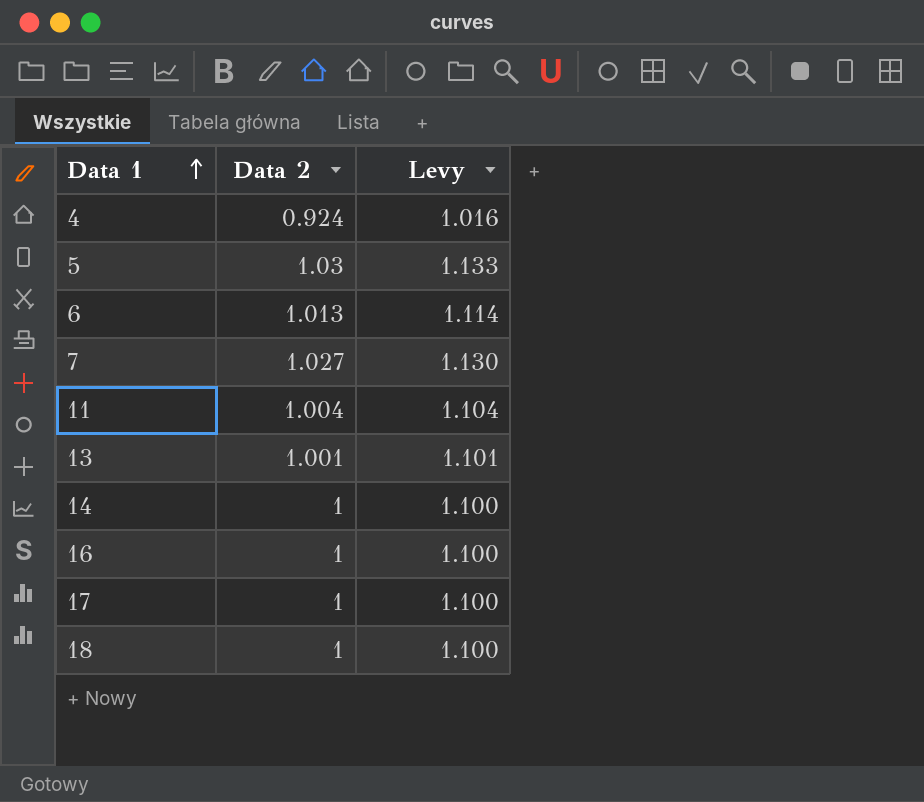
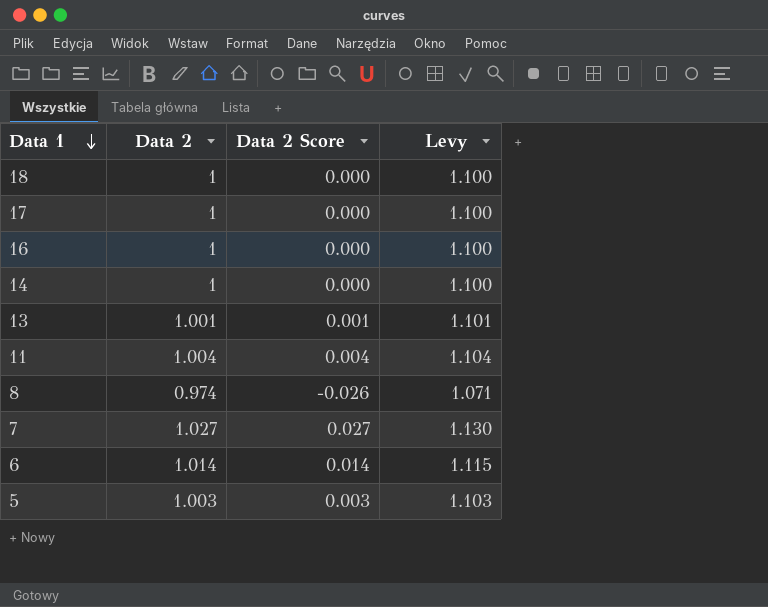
row order: Data 1 ascending -> Data 1 descending
column Data 2 Score | formula: none -> [Data 2] - 1
row 4: 0.924 | 1.016 -> none
row 8: none -> 0.974 | -0.026 | 1.071
6 | Data 2: 1.013 -> 1.014
6 | Levy: 1.114 -> 1.115
5 | Data 2: 1.03 -> 1.003
5 | Levy: 1.133 -> 1.103

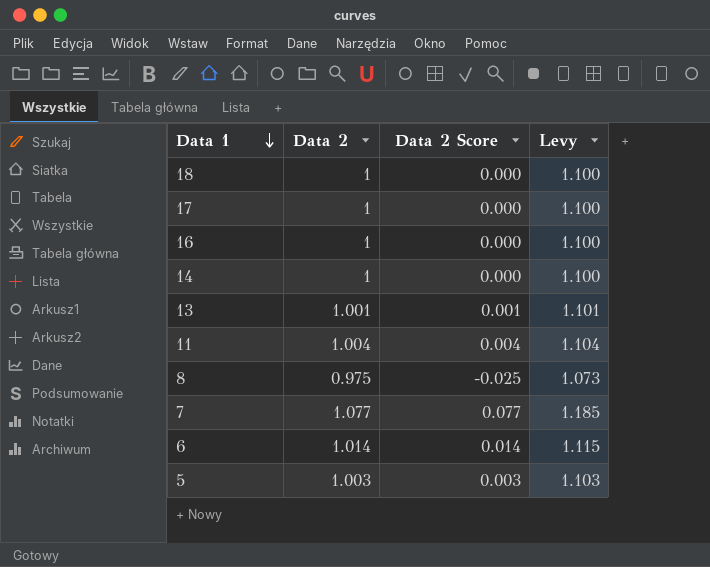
8 | Data 2: 0.974 -> 0.975
8 | Data 2 Score: -0.026 -> -0.025
8 | Levy: 1.071 -> 1.073
7 | Data 2: 1.027 -> 1.077
7 | Data 2 Score: 0.027 -> 0.077
7 | Levy: 1.130 -> 1.185

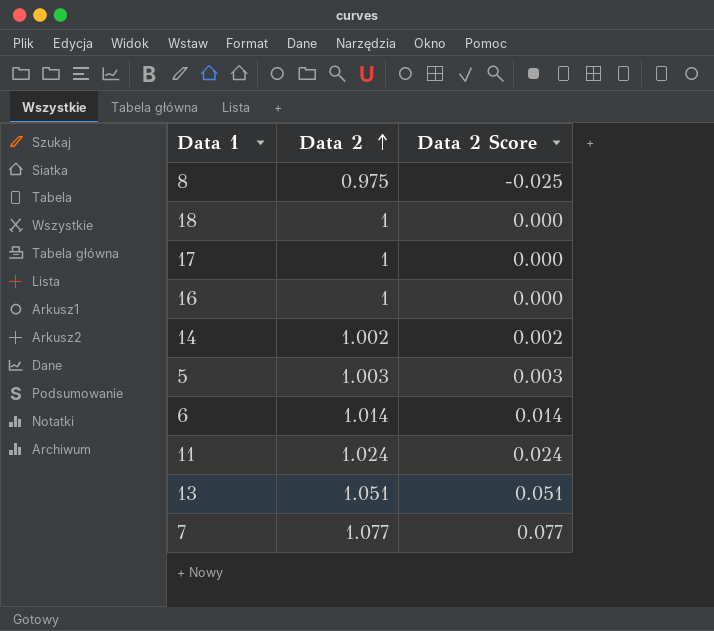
row order: Data 1 descending -> Data 2 ascending
column Levy | formula: [Data 2] * 1.1 -> none
14 | Data 2: 1 -> 1.002
14 | Data 2 Score: 0.000 -> 0.002
11 | Data 2: 1.004 -> 1.024
11 | Data 2 Score: 0.004 -> 0.024
13 | Data 2: 1.001 -> 1.051
13 | Data 2 Score: 0.001 -> 0.051

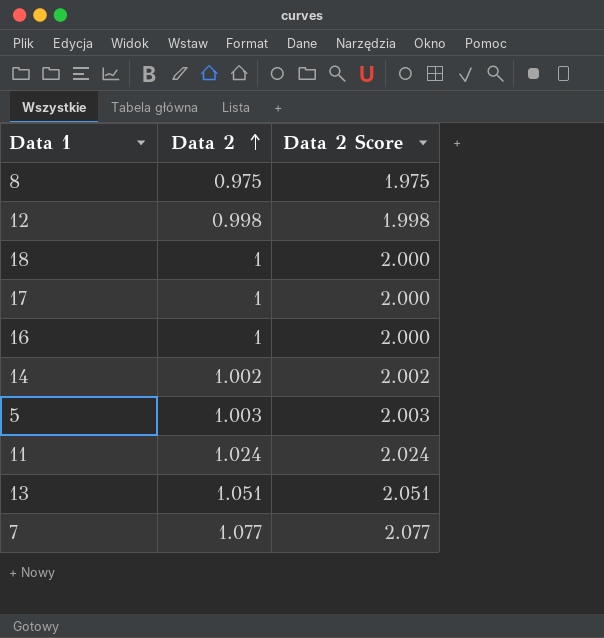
column Data 2 Score | formula: [Data 2] - 1 -> [Data 2] + 1
row 6: 1.014 | 0.014 -> none
row 12: none -> 0.998 | 1.998

